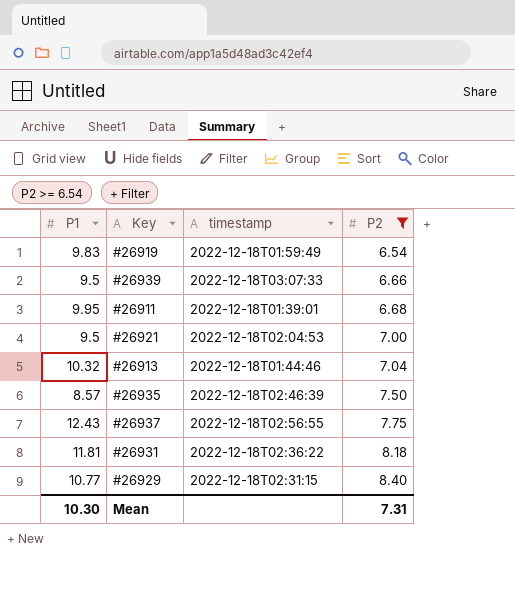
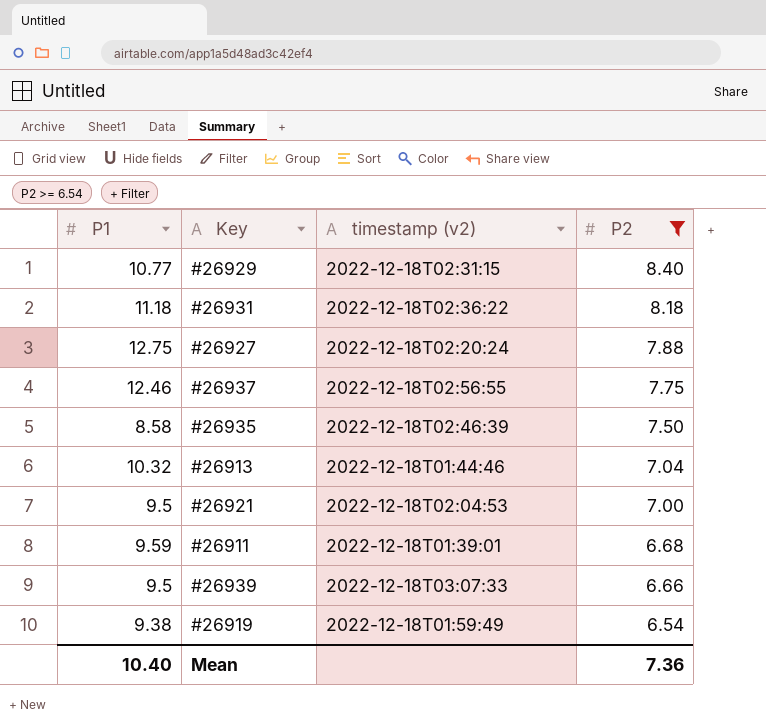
row order: P2 ascending -> P2 descending
column name: timestamp -> timestamp (v2)
#26931 | P1: 11.81 -> 11.18
row #26927: none -> 12.75 | 2022-12-18T02:20:24 | 7.88
#26937 | P1: 12.43 -> 12.46
#26935 | P1: 8.57 -> 8.58
#26911 | P1: 9.95 -> 9.59
#26919 | P1: 9.83 -> 9.38
Mean | P1: 10.30 -> 10.40
Mean | P2: 7.31 -> 7.36

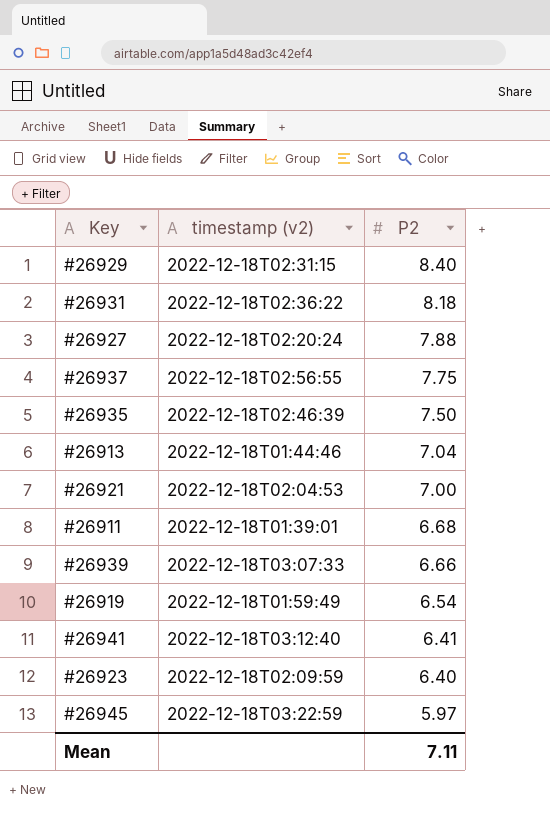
filter: P2 >= 6.54 -> none
column P1 | position: 1 -> none
Mean | P2: 7.36 -> 7.11

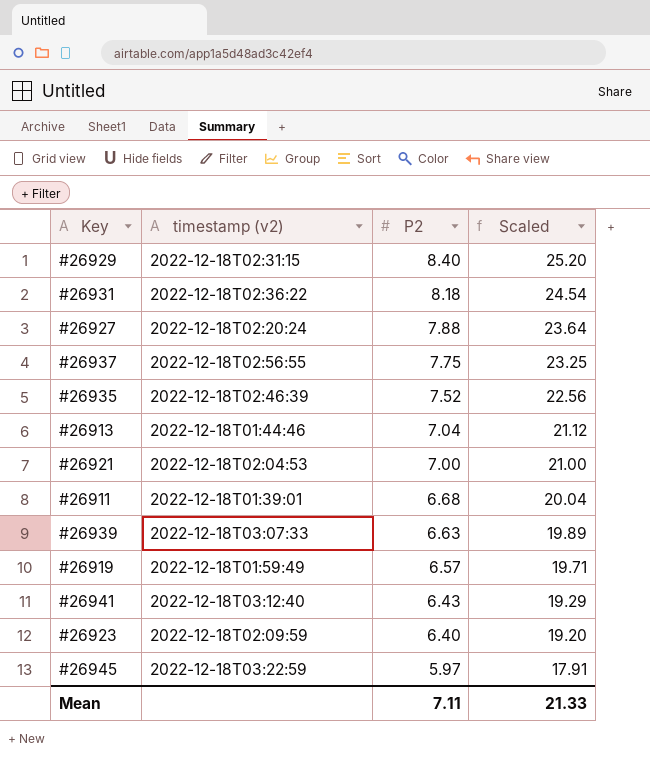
column Scaled | formula: none -> [P2] * 3
#26935 | P2: 7.50 -> 7.52
#26939 | P2: 6.66 -> 6.63
#26919 | P2: 6.54 -> 6.57
#26941 | P2: 6.41 -> 6.43

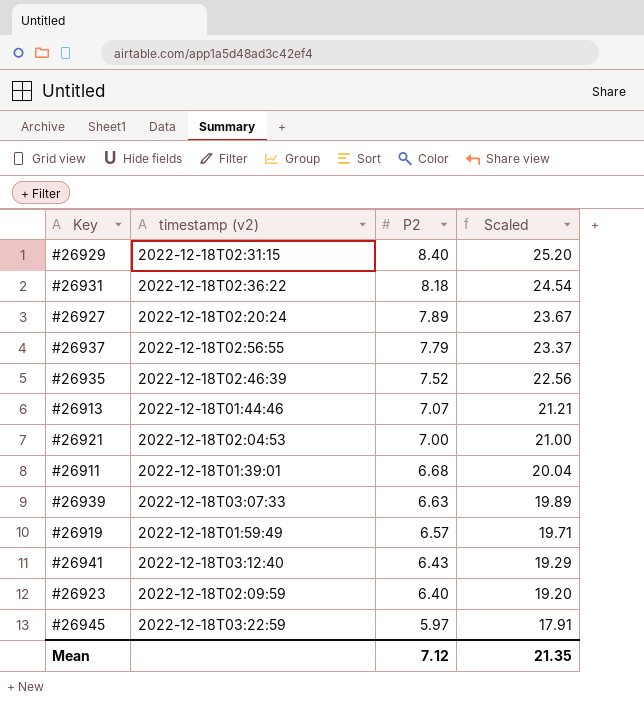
#26927 | P2: 7.88 -> 7.89
#26927 | Scaled: 23.64 -> 23.67
#26937 | P2: 7.75 -> 7.79
#26937 | Scaled: 23.25 -> 23.37
#26913 | P2: 7.04 -> 7.07
#26913 | Scaled: 21.12 -> 21.21
Mean | P2: 7.11 -> 7.12
Mean | Scaled: 21.33 -> 21.35

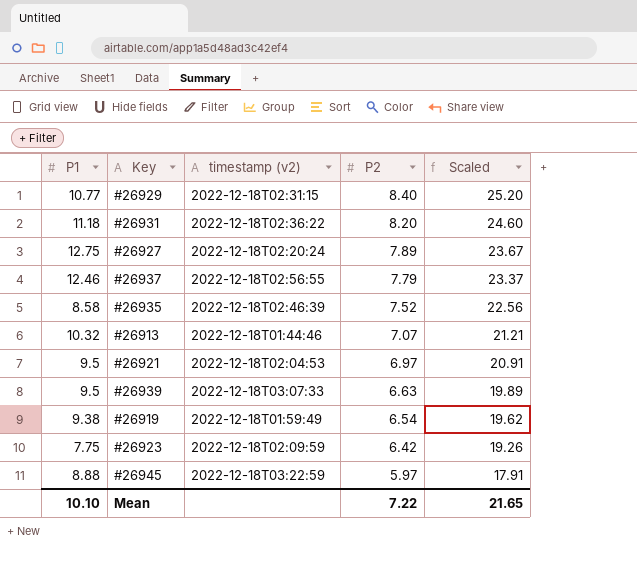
column P1 | position: none -> 1
row #26911: 2022-12-18T01:39:01 | 6.68 | 20.04 -> none
row #26941: 2022-12-18T03:12:40 | 6.43 | 19.29 -> none
#26931 | P2: 8.18 -> 8.20
#26931 | Scaled: 24.54 -> 24.60
#26921 | P2: 7.00 -> 6.97
#26921 | Scaled: 21.00 -> 20.91
#26919 | P2: 6.57 -> 6.54
#26919 | Scaled: 19.71 -> 19.62
#26923 | P2: 6.40 -> 6.42
#26923 | Scaled: 19.20 -> 19.26
Mean | P2: 7.12 -> 7.22
Mean | Scaled: 21.35 -> 21.65

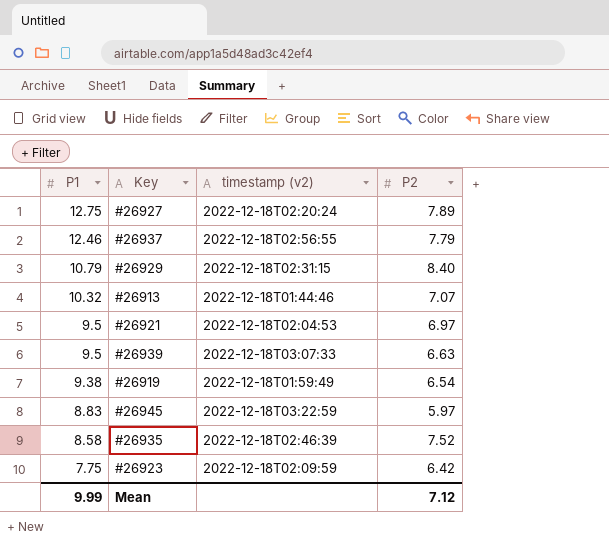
row order: P2 descending -> P1 descending
column Scaled | formula: [P2] * 3 -> none
row #26931: 11.18 | 2022-12-18T02:36:22 | 8.20 | 24.60 -> none
#26929 | P1: 10.77 -> 10.79
#26945 | P1: 8.88 -> 8.83
Mean | P1: 10.10 -> 9.99
Mean | P2: 7.22 -> 7.12

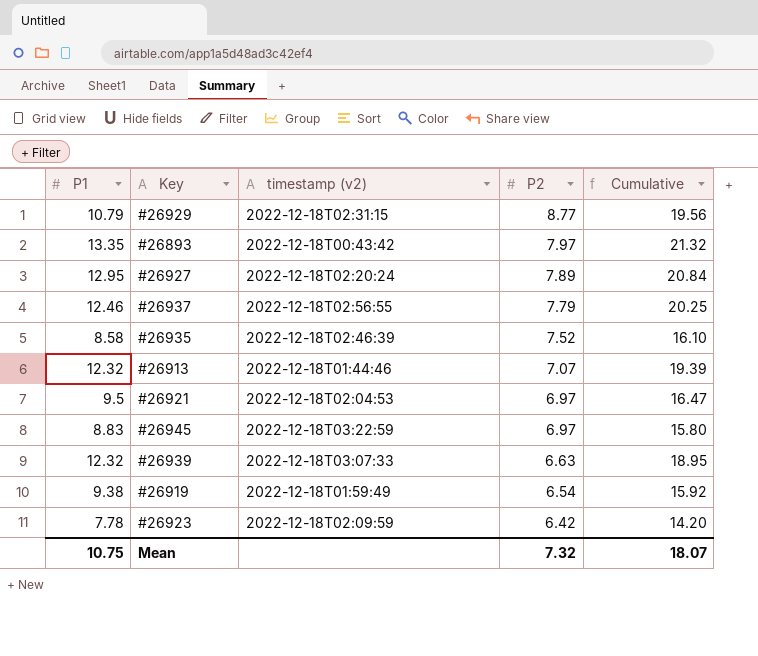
row order: P1 descending -> P2 descending
column Cumulative | formula: none -> [P1] + [P2]
#26929 | P2: 8.40 -> 8.77
row #26893: none -> 13.35 | 2022-12-18T00:43:42 | 7.97 | 21.32
#26927 | P1: 12.75 -> 12.95
#26913 | P1: 10.32 -> 12.32
#26945 | P2: 5.97 -> 6.97
#26939 | P1: 9.5 -> 12.32
#26923 | P1: 7.75 -> 7.78
Mean | P1: 9.99 -> 10.75
Mean | P2: 7.12 -> 7.32

